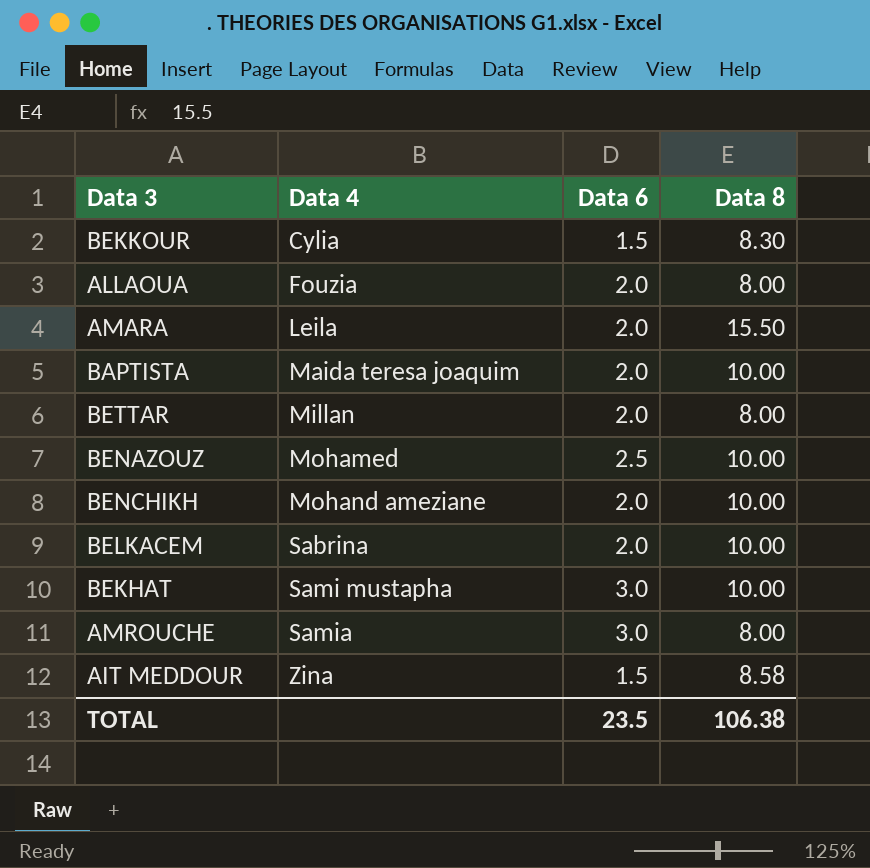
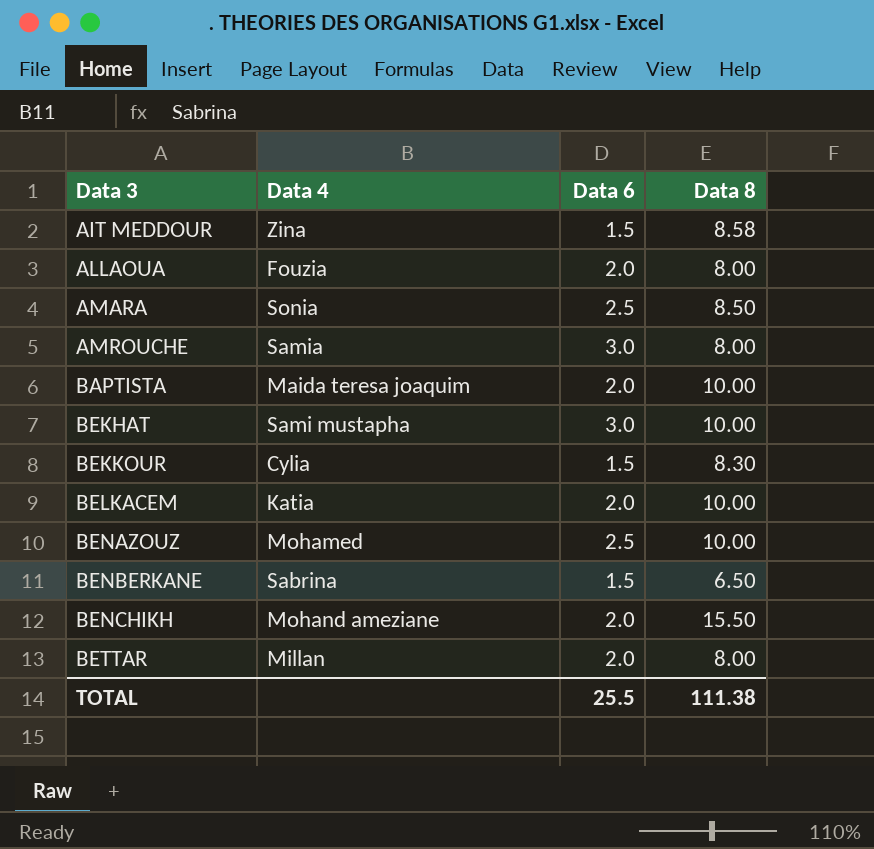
row order: Data 4 ascending -> Data 3 ascending
AMARA | Data 4: Leila -> Sonia
AMARA | Data 6: 2.0 -> 2.5
AMARA | Data 8: 15.50 -> 8.50
BELKACEM | Data 4: Sabrina -> Katia
row BENBERKANE: none -> Sabrina | 1.5 | 6.50
BENCHIKH | Data 8: 10.00 -> 15.50
TOTAL | Data 6: 23.5 -> 25.5
TOTAL | Data 8: 106.38 -> 111.38

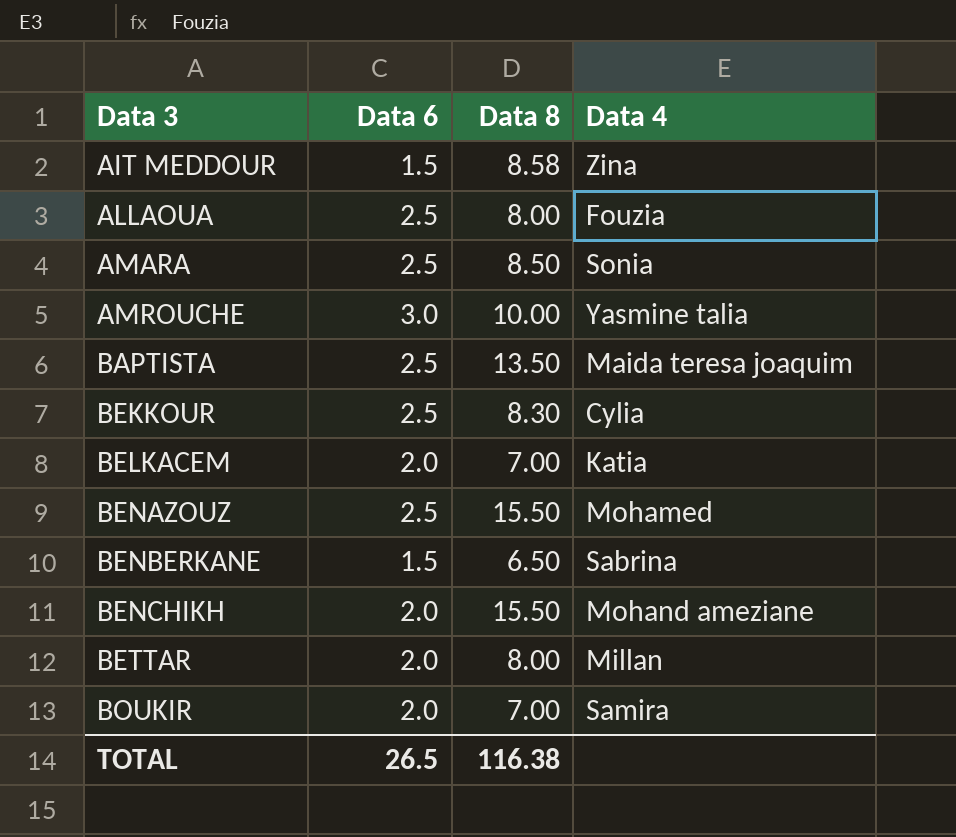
column Data 4 | position: 2 -> 4
row BEKHAT: Sami mustapha | 3.0 | 10.00 -> none
ALLAOUA | Data 6: 2.0 -> 2.5
AMROUCHE | Data 8: 8.00 -> 10.00
AMROUCHE | Data 4: Samia -> Yasmine talia
BAPTISTA | Data 6: 2.0 -> 2.5
BAPTISTA | Data 8: 10.00 -> 13.50
BEKKOUR | Data 6: 1.5 -> 2.5
BELKACEM | Data 8: 10.00 -> 7.00
BENAZOUZ | Data 8: 10.00 -> 15.50
row BOUKIR: none -> 2.0 | 7.00 | Samira
TOTAL | Data 6: 25.5 -> 26.5
TOTAL | Data 8: 111.38 -> 116.38

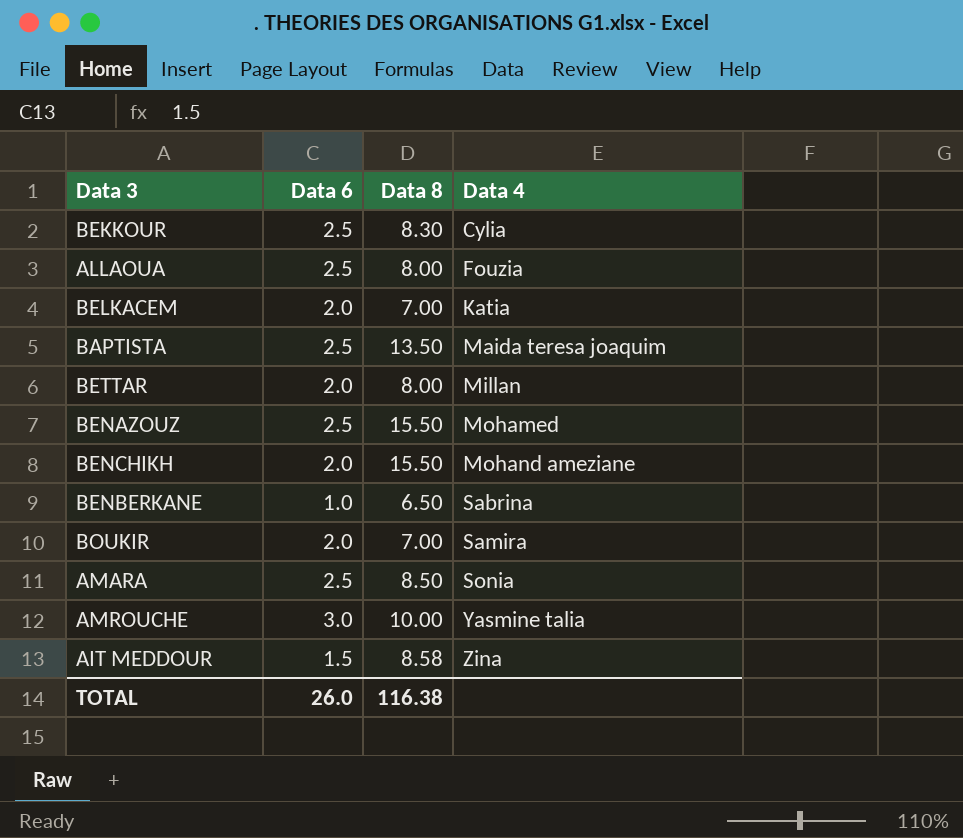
row order: Data 3 ascending -> Data 4 ascending
BENBERKANE | Data 6: 1.5 -> 1.0
TOTAL | Data 6: 26.5 -> 26.0

